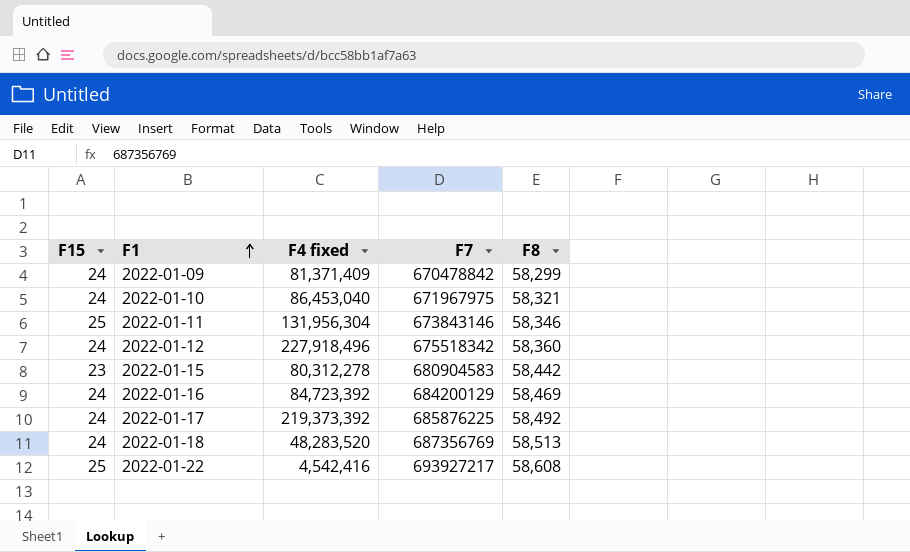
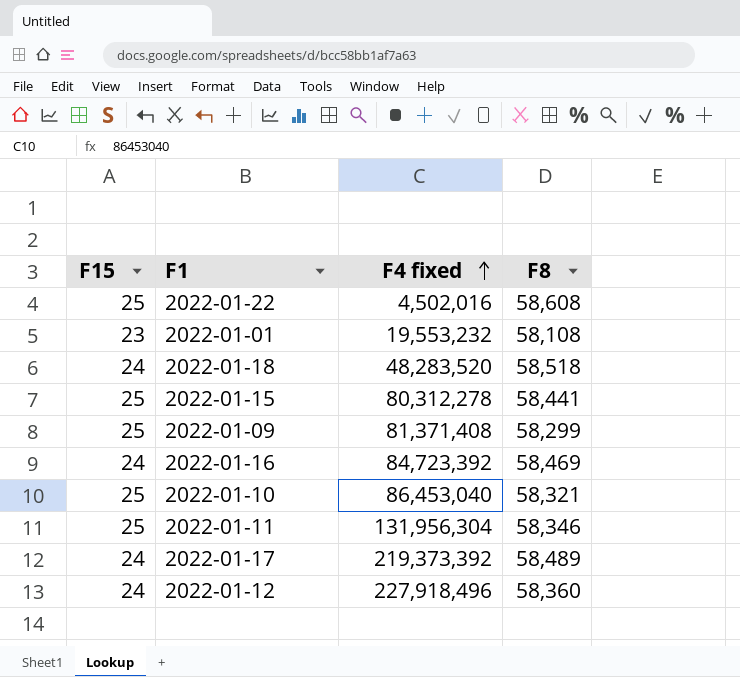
row order: F1 ascending -> F4 fixed ascending
column F7 | position: 4 -> none
2022-01-22 | F4 fixed: 4,542,416 -> 4,502,016
row 2022-01-01: none -> 23 | 19,553,232 | 58,108
2022-01-18 | F8: 58,513 -> 58,518
2022-01-15 | F15: 23 -> 25
2022-01-15 | F8: 58,442 -> 58,441
2022-01-09 | F15: 24 -> 25
2022-01-09 | F4 fixed: 81,371,409 -> 81,371,408
2022-01-10 | F15: 24 -> 25
2022-01-17 | F8: 58,492 -> 58,489

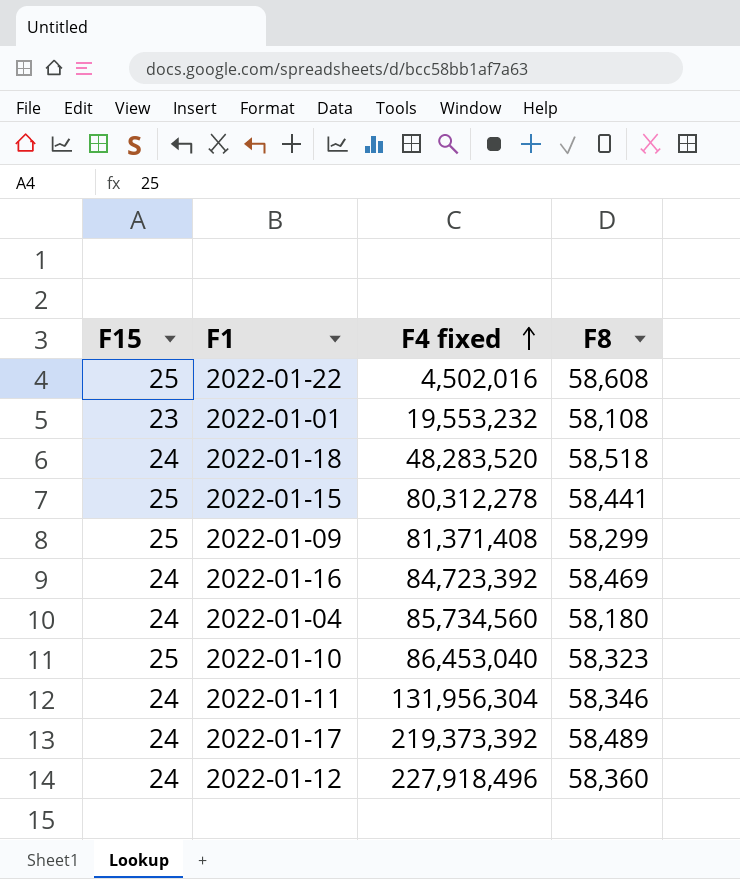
row 2022-01-04: none -> 24 | 85,734,560 | 58,180
2022-01-10 | F8: 58,321 -> 58,323
2022-01-11 | F15: 25 -> 24

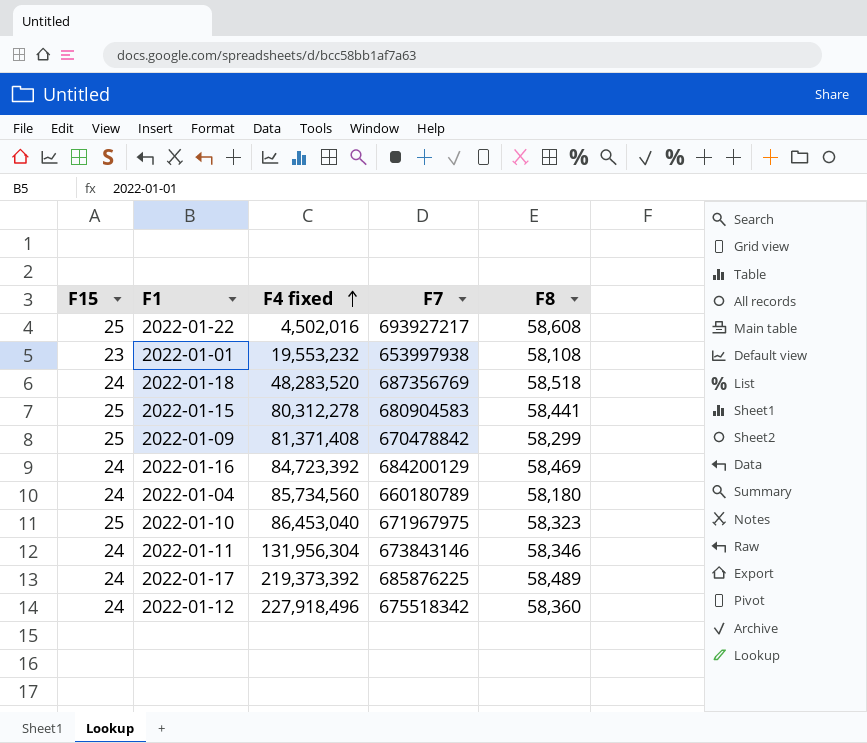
column F7 | position: none -> 4

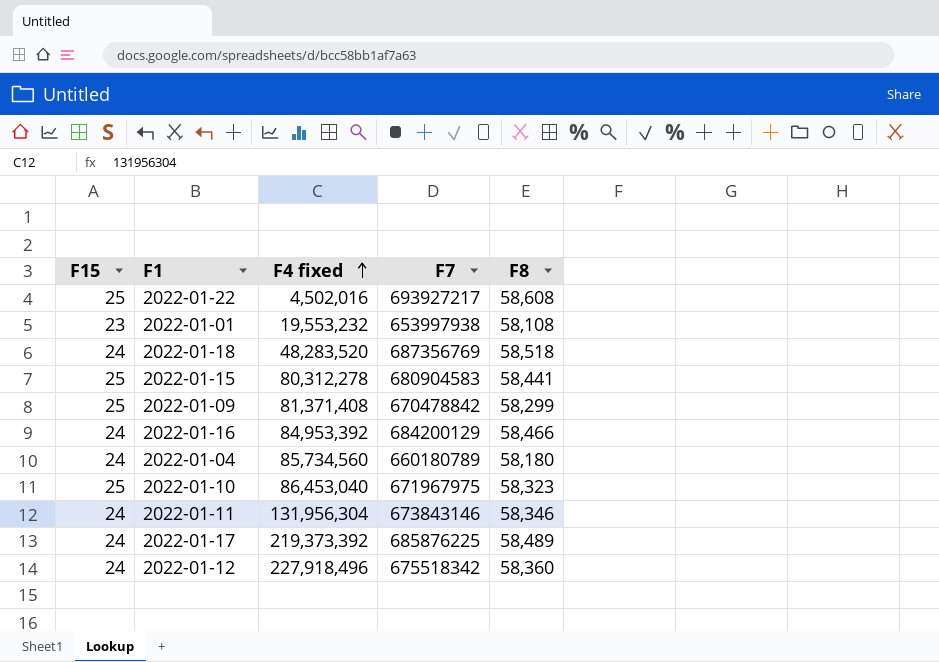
2022-01-16 | F4 fixed: 84,723,392 -> 84,953,392
2022-01-16 | F8: 58,469 -> 58,466

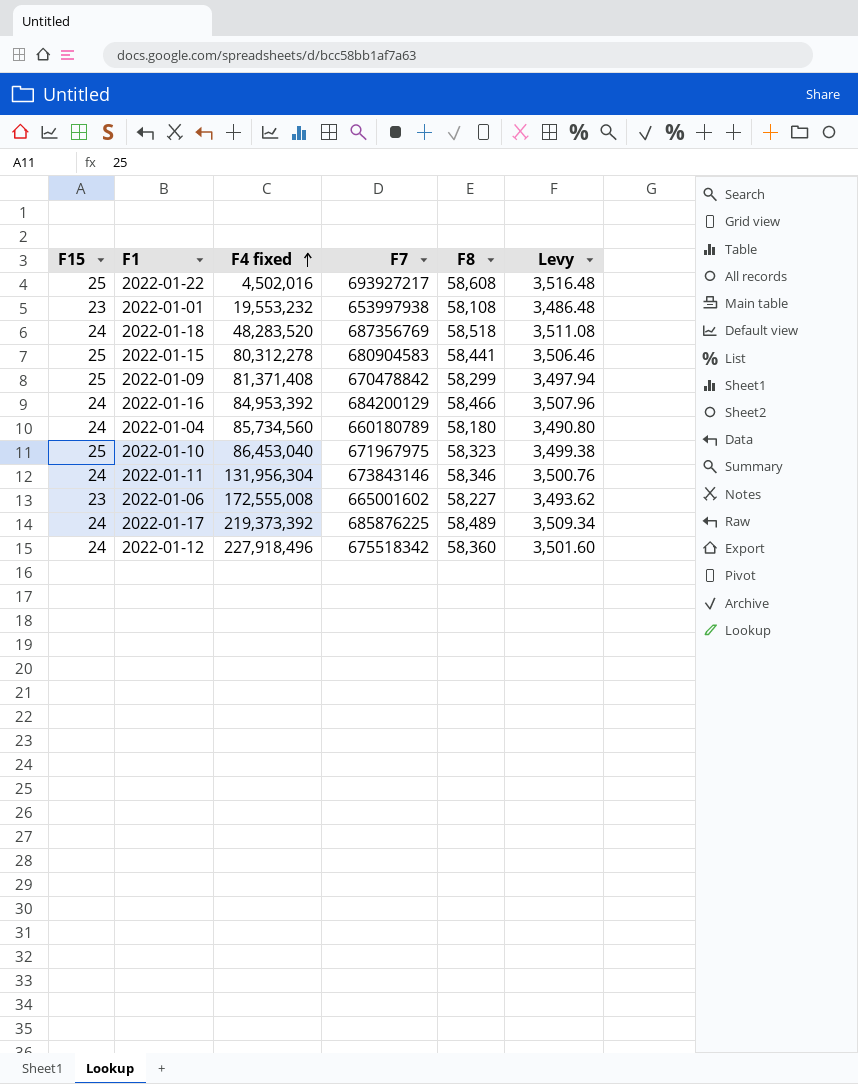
column Levy | formula: none -> [F8] * 0.06
row 2022-01-06: none -> 23 | 172,555,008 | 665001602 | 58,227 | 3,493.62

